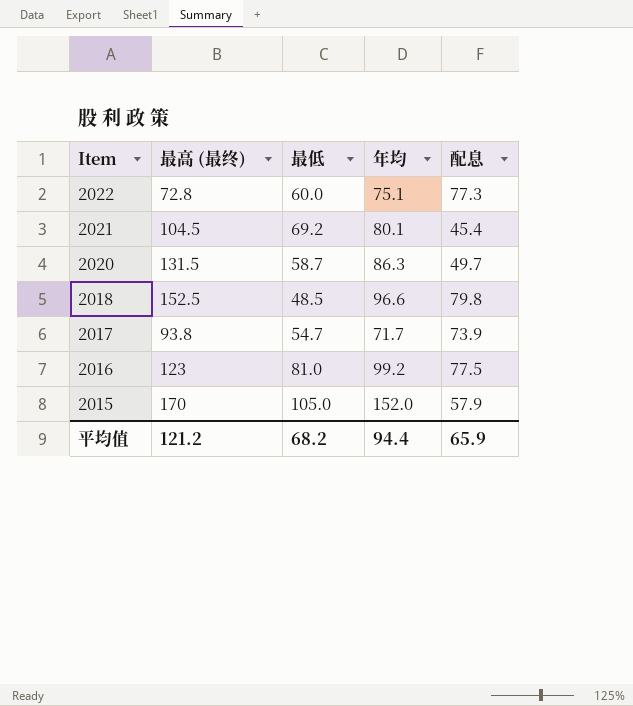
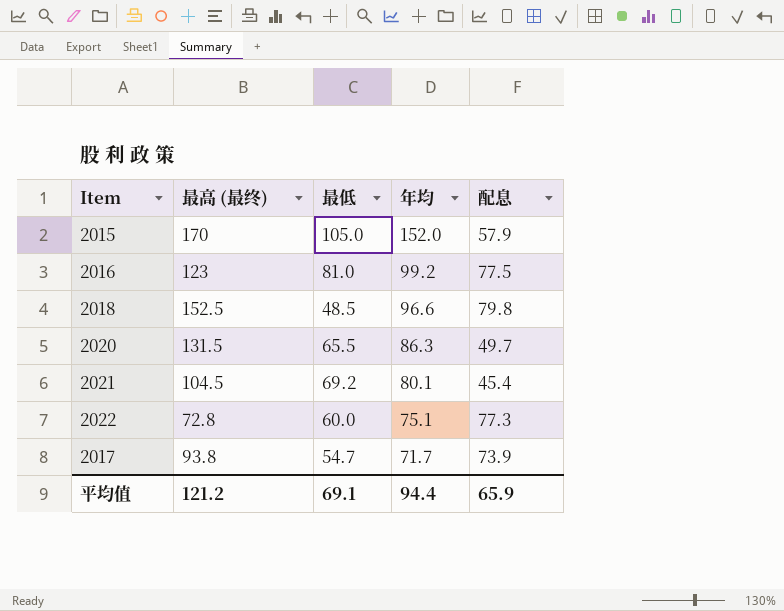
row order: Item descending -> 年均 descending
2020 | 最低: 58.7 -> 65.5
平均值 | 最低: 68.2 -> 69.1

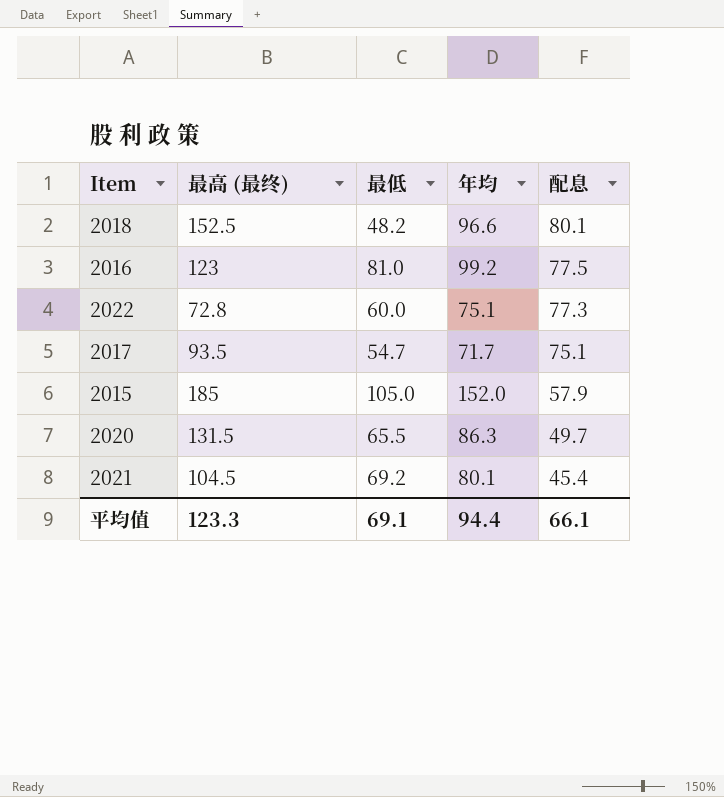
row order: 年均 descending -> 配息 descending
2018 | 最低: 48.5 -> 48.2
2018 | 配息: 79.8 -> 80.1
2017 | 最高 (最终): 93.8 -> 93.5
2017 | 配息: 73.9 -> 75.1
2015 | 最高 (最终): 170 -> 185
平均值 | 最高 (最终): 121.2 -> 123.3
平均值 | 配息: 65.9 -> 66.1

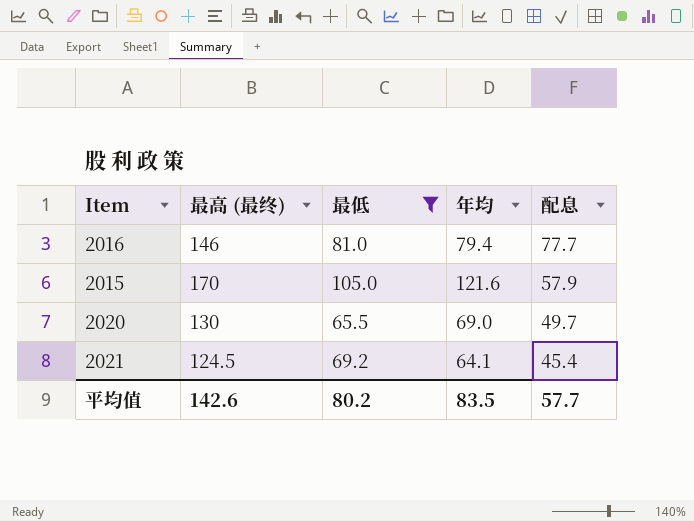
filter: none -> 最低 >= 65.5
2016 | 最高 (最终): 123 -> 146
2016 | 年均: 99.2 -> 79.4
2016 | 配息: 77.5 -> 77.7
2015 | 最高 (最终): 185 -> 170
2015 | 年均: 152.0 -> 121.6
2020 | 最高 (最终): 131.5 -> 130
2020 | 年均: 86.3 -> 69.0
2021 | 最高 (最终): 104.5 -> 124.5
2021 | 年均: 80.1 -> 64.1
平均值 | 最高 (最终): 123.3 -> 142.6
平均值 | 最低: 69.1 -> 80.2
平均值 | 年均: 94.4 -> 83.5
平均值 | 配息: 66.1 -> 57.7

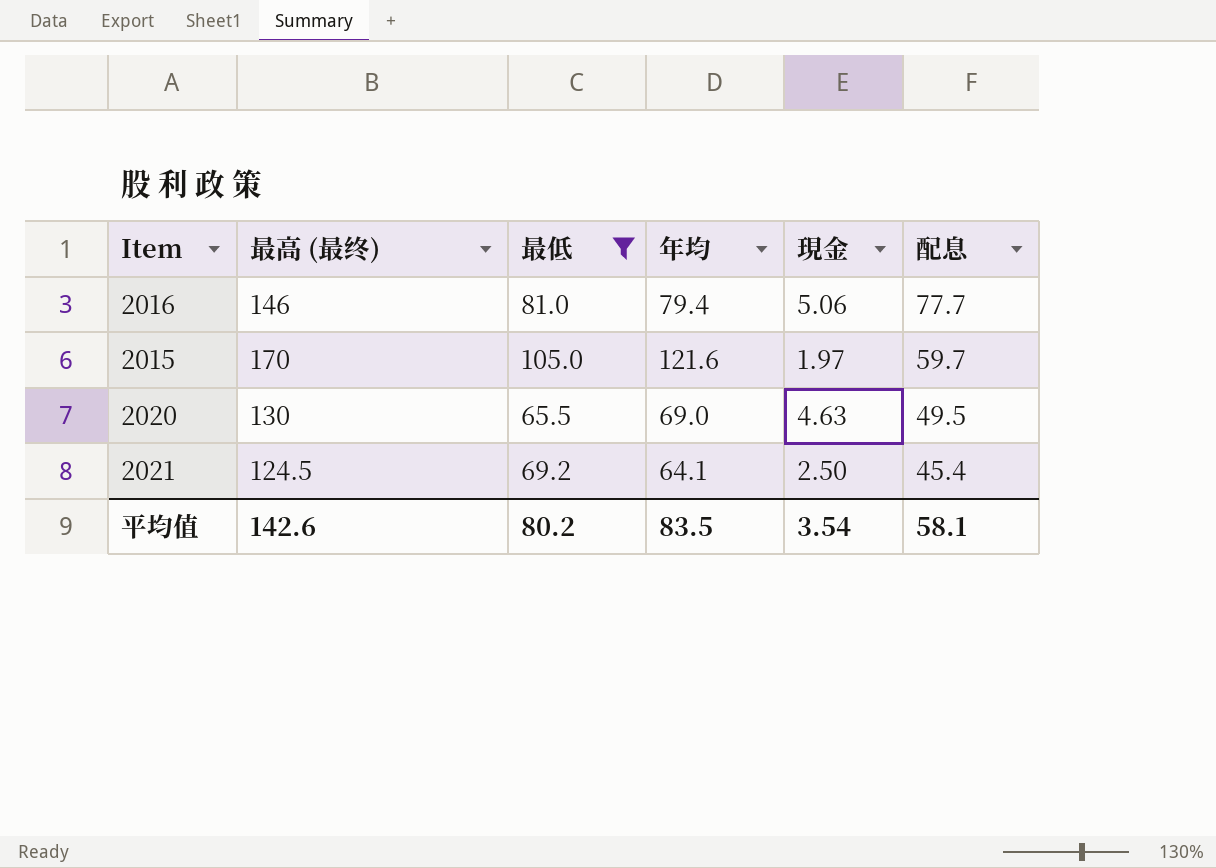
column 現金 | position: none -> 5
2015 | 配息: 57.9 -> 59.7
2020 | 配息: 49.7 -> 49.5
平均值 | 配息: 57.7 -> 58.1

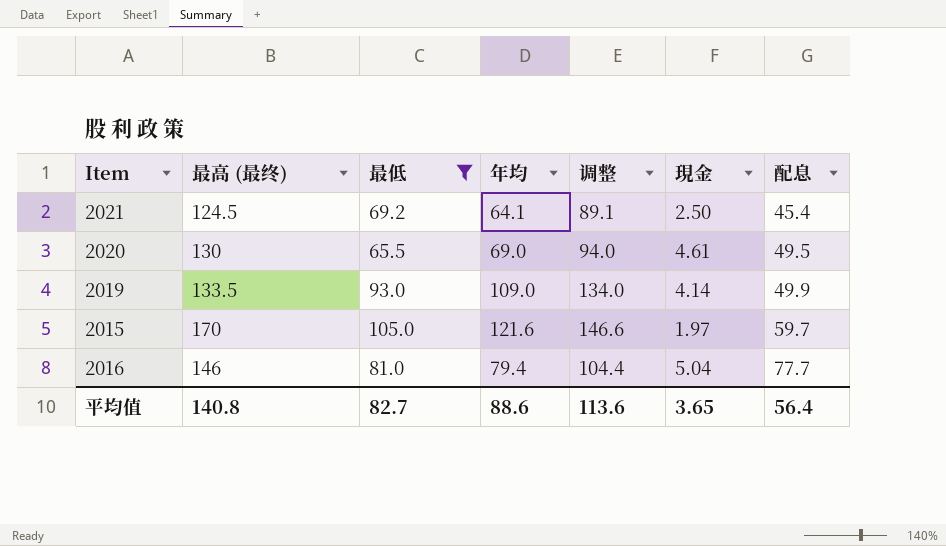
row order: 配息 descending -> 配息 ascending
column 调整 | formula: none -> [年均] + 25
2020 | 現金: 4.63 -> 4.61
row 2019: none -> 133.5 | 93.0 | 109.0 | 134.0 | 4.14 | 49.9
2016 | 現金: 5.06 -> 5.04
平均值 | 最高 (最终): 142.6 -> 140.8
平均值 | 最低: 80.2 -> 82.7
平均值 | 年均: 83.5 -> 88.6
平均值 | 現金: 3.54 -> 3.65
平均值 | 配息: 58.1 -> 56.4

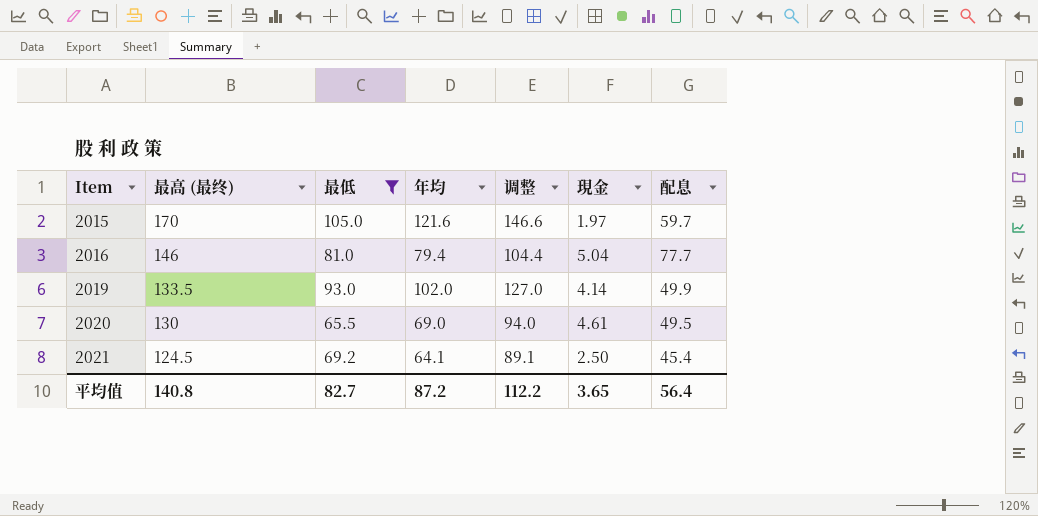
row order: 配息 ascending -> Item ascending
2019 | 年均: 109.0 -> 102.0
2019 | 调整: 134.0 -> 127.0
平均值 | 年均: 88.6 -> 87.2
平均值 | 调整: 113.6 -> 112.2

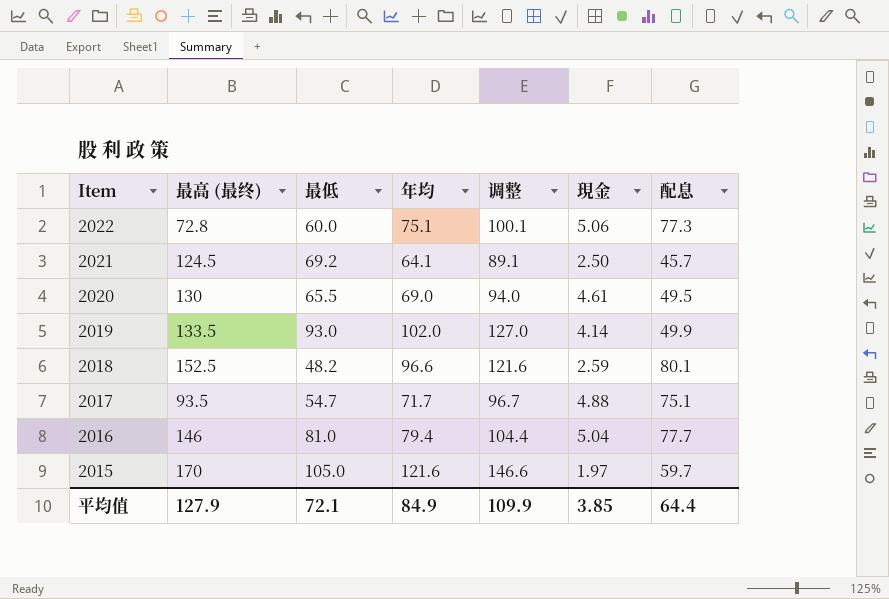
filter: 最低 >= 65.5 -> none
row order: Item ascending -> Item descending
2021 | 配息: 45.4 -> 45.7
平均值 | 最高 (最终): 140.8 -> 127.9
平均值 | 最低: 82.7 -> 72.1
平均值 | 年均: 87.2 -> 84.9
平均值 | 调整: 112.2 -> 109.9
平均值 | 現金: 3.65 -> 3.85
平均值 | 配息: 56.4 -> 64.4

